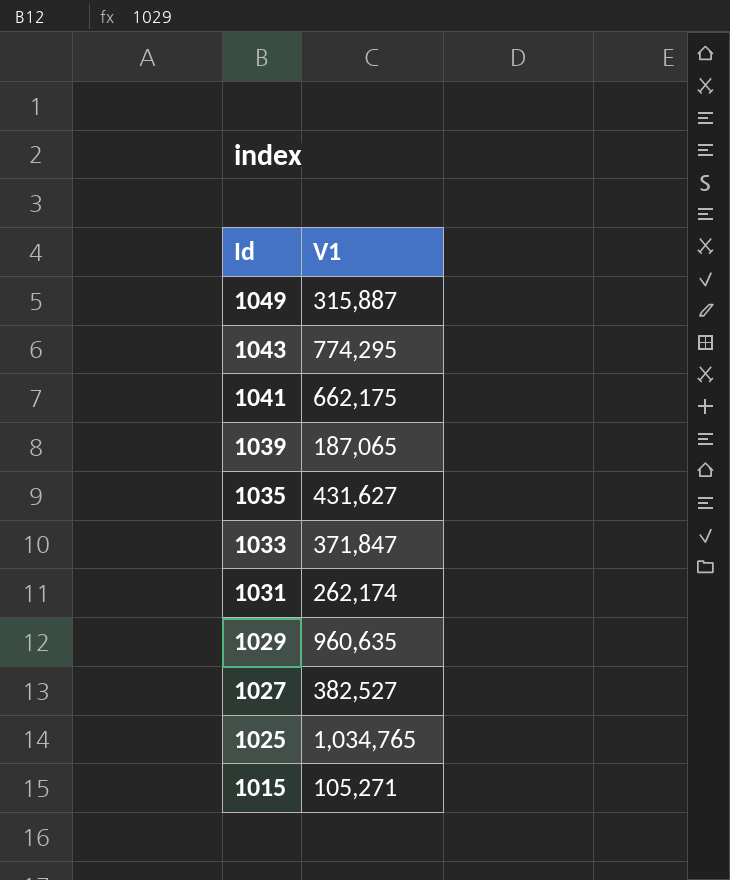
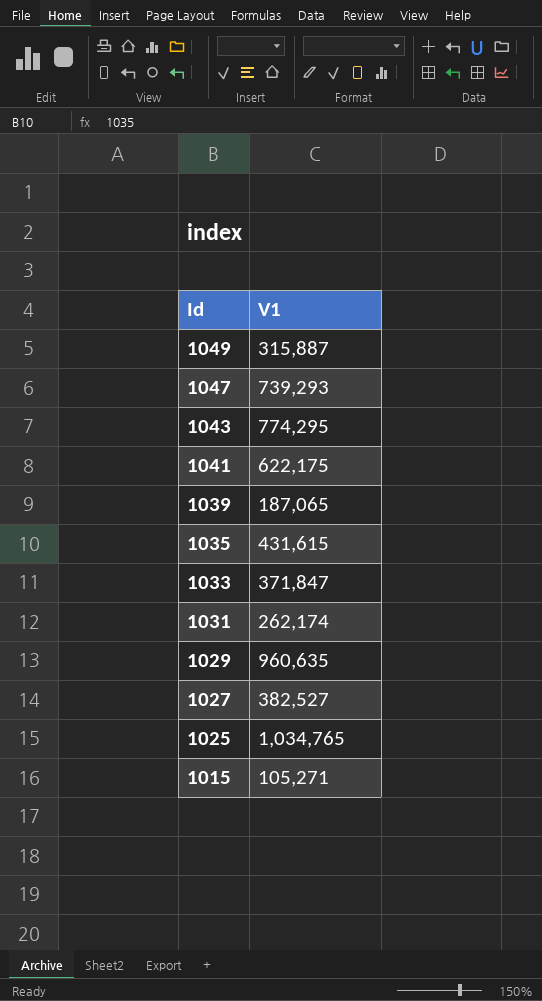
row 1047: none -> 739,293
1041 | V1: 662,175 -> 622,175
1035 | V1: 431,627 -> 431,615

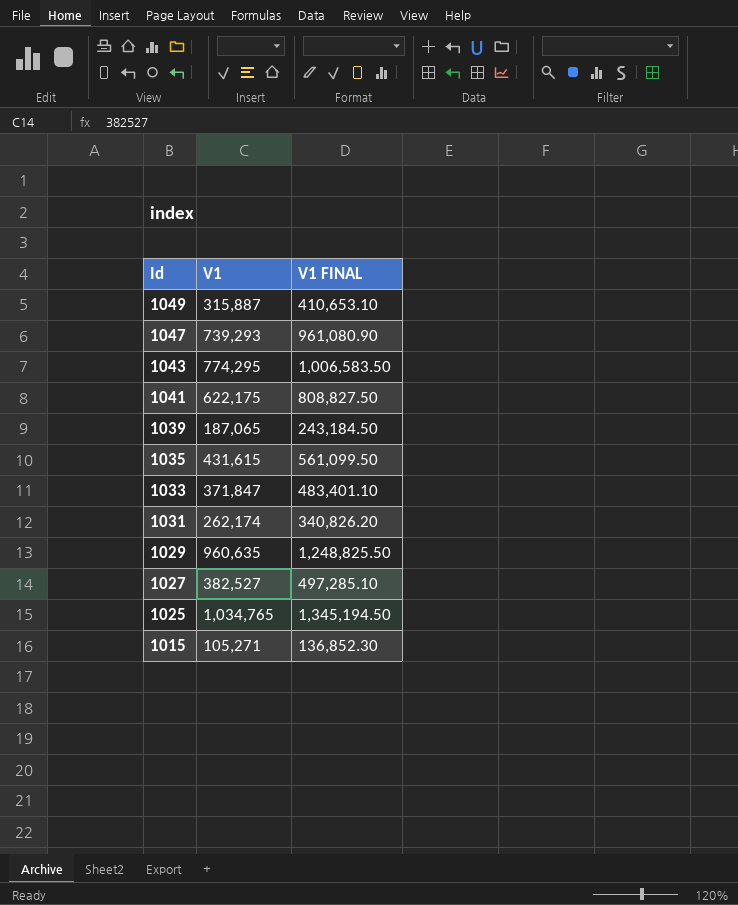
column V1 FINAL | formula: none -> [V1] * 1.3

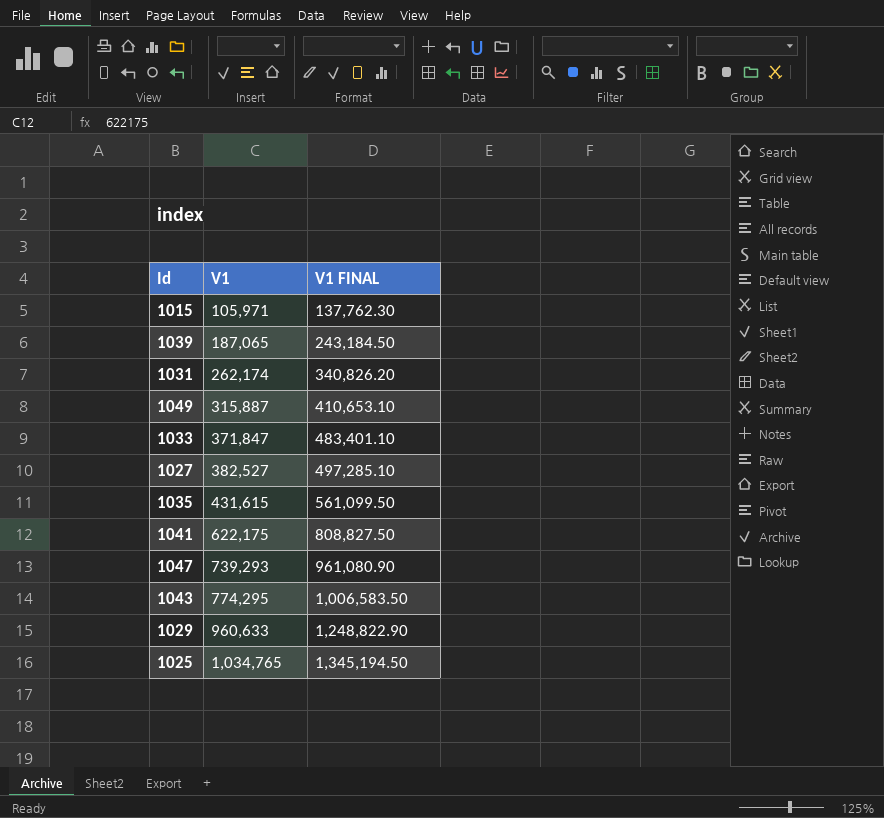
row order: Id descending -> V1 ascending
1015 | V1: 105,271 -> 105,971
1015 | V1 FINAL: 136,852.30 -> 137,762.30
1029 | V1: 960,635 -> 960,633
1029 | V1 FINAL: 1,248,825.50 -> 1,248,822.90

